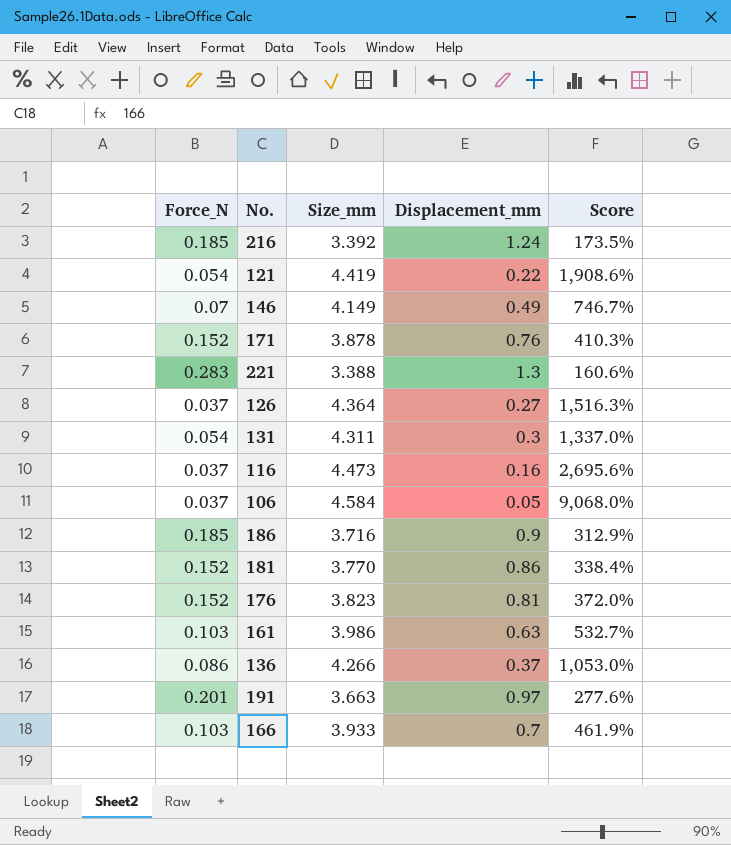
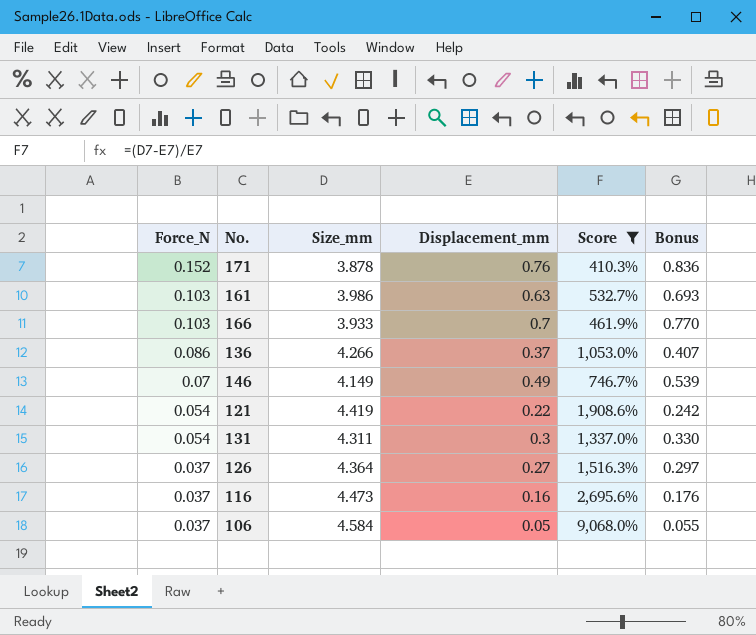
filter: none -> Score >= 410.3%
row order: none -> Force_N descending
column Bonus | formula: none -> [Displacement_mm] * 1.1

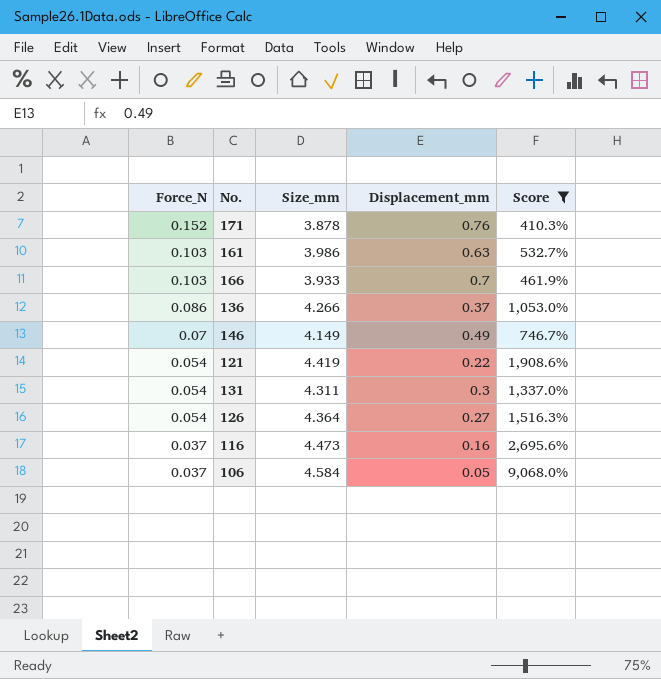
column Bonus | formula: [Displacement_mm] * 1.1 -> none
126 | Force_N: 0.037 -> 0.054

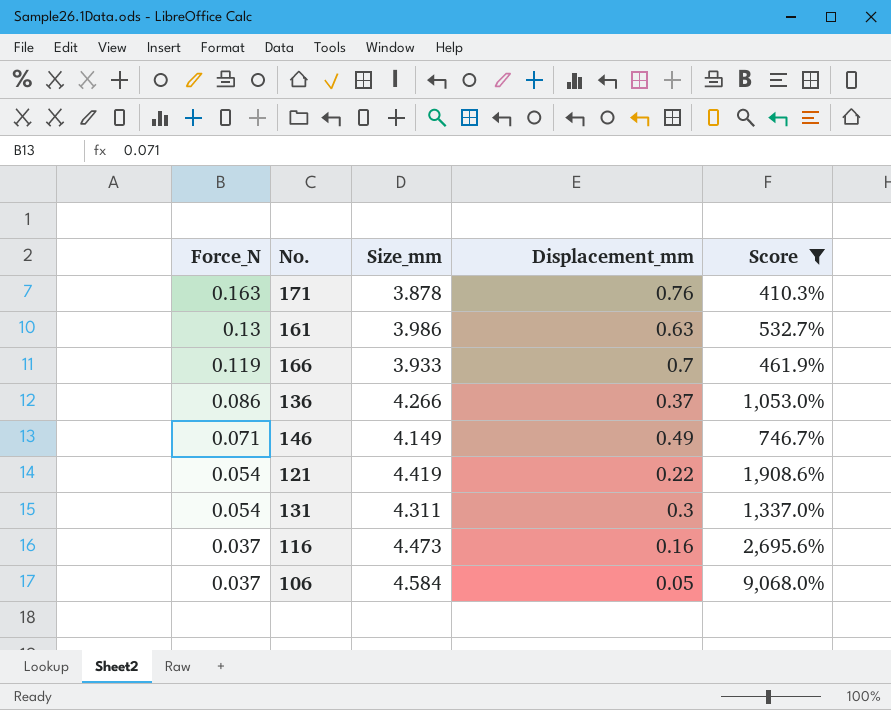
row 126: 0.054 | 4.364 | 0.27 | 1,516.3% -> none
171 | Force_N: 0.152 -> 0.163
161 | Force_N: 0.103 -> 0.13
166 | Force_N: 0.103 -> 0.119
146 | Force_N: 0.07 -> 0.071

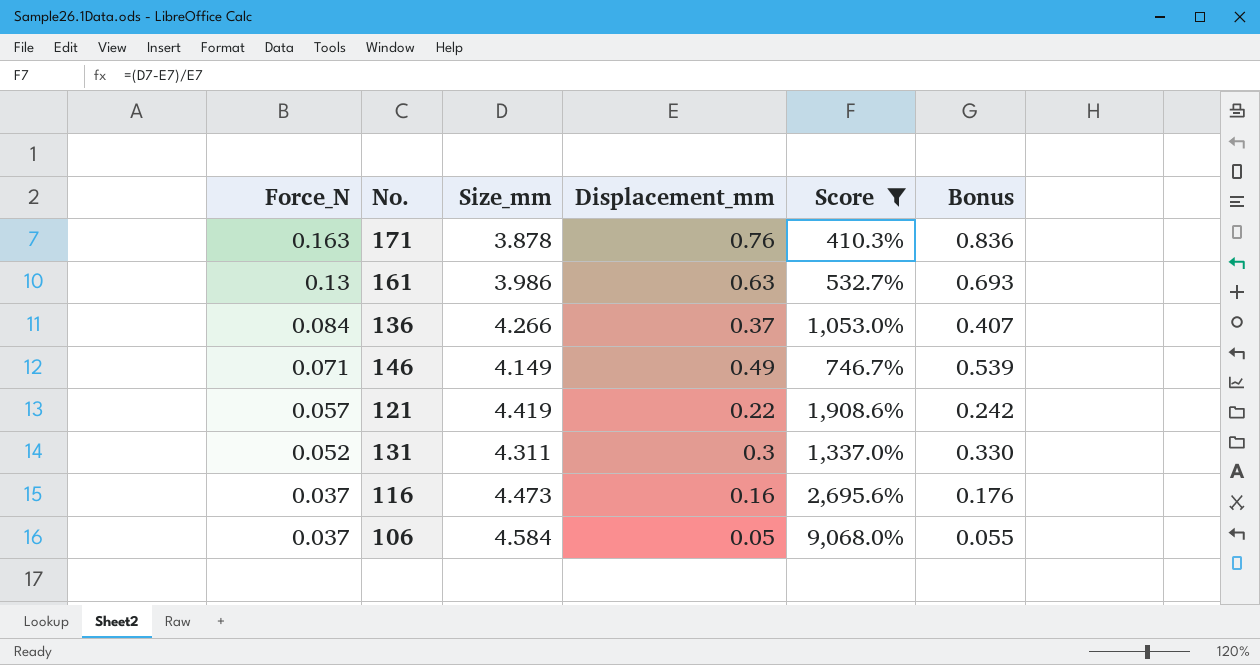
column Bonus | formula: none -> [Displacement_mm] * 1.1
row 166: 0.119 | 3.933 | 0.7 | 461.9% -> none
136 | Force_N: 0.086 -> 0.084
121 | Force_N: 0.054 -> 0.057
131 | Force_N: 0.054 -> 0.052

